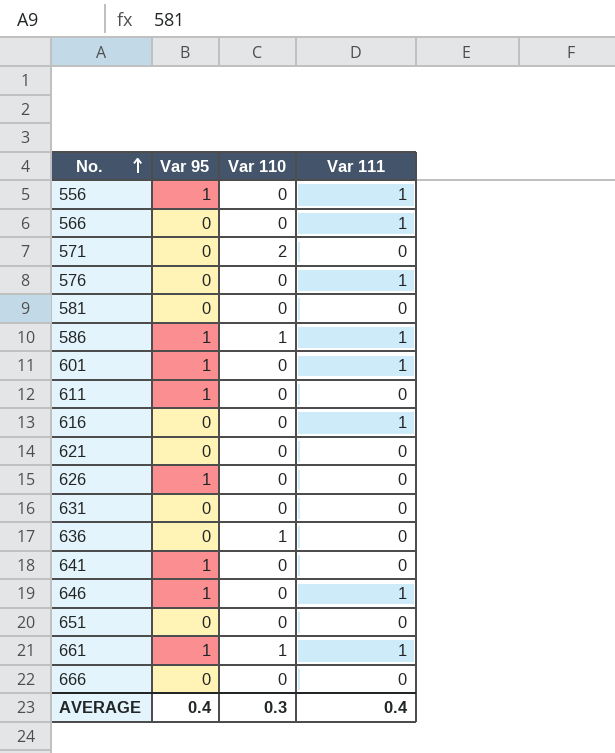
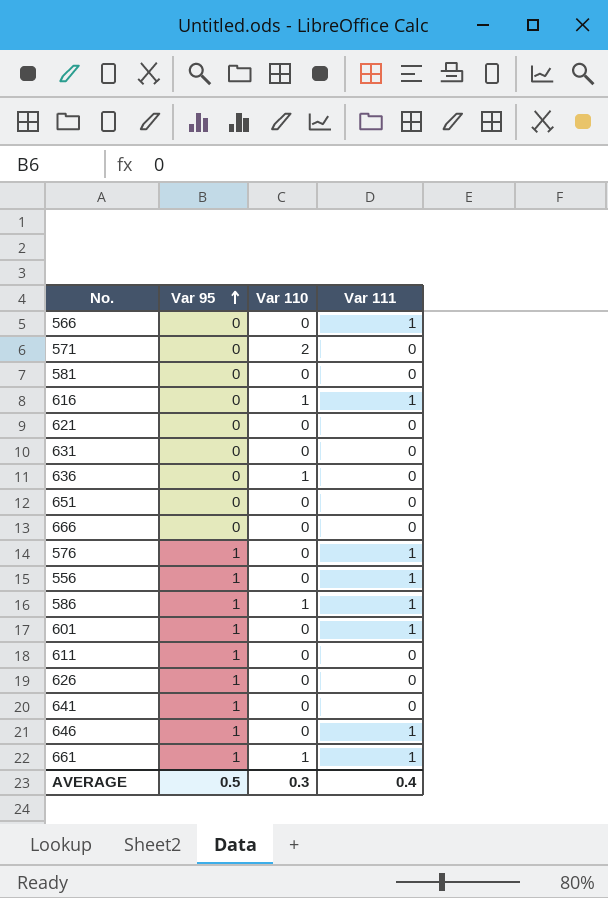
row order: No. ascending -> Var 95 ascending
616 | Var 110: 0 -> 1
576 | Var 95: 0 -> 1
AVERAGE | Var 95: 0.4 -> 0.5

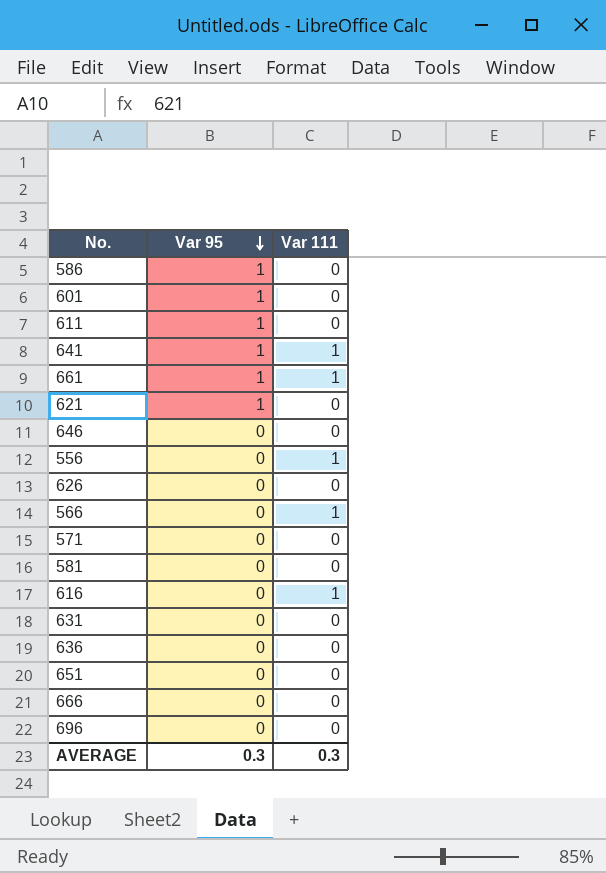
row order: Var 95 ascending -> Var 95 descending
column Var 110 | position: 3 -> none
row 576: 1 | 0 | 1 -> none
586 | Var 111: 1 -> 0
601 | Var 111: 1 -> 0
641 | Var 111: 0 -> 1
621 | Var 95: 0 -> 1
646 | Var 95: 1 -> 0
646 | Var 111: 1 -> 0
556 | Var 95: 1 -> 0
626 | Var 95: 1 -> 0
row 696: none -> 0 | 0
AVERAGE | Var 95: 0.5 -> 0.3
AVERAGE | Var 111: 0.4 -> 0.3

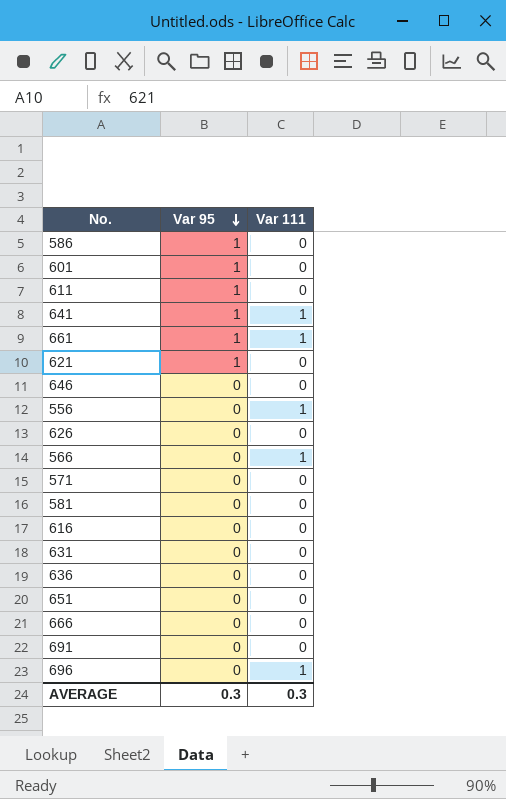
616 | Var 111: 1 -> 0
row 691: none -> 0 | 0
696 | Var 111: 0 -> 1

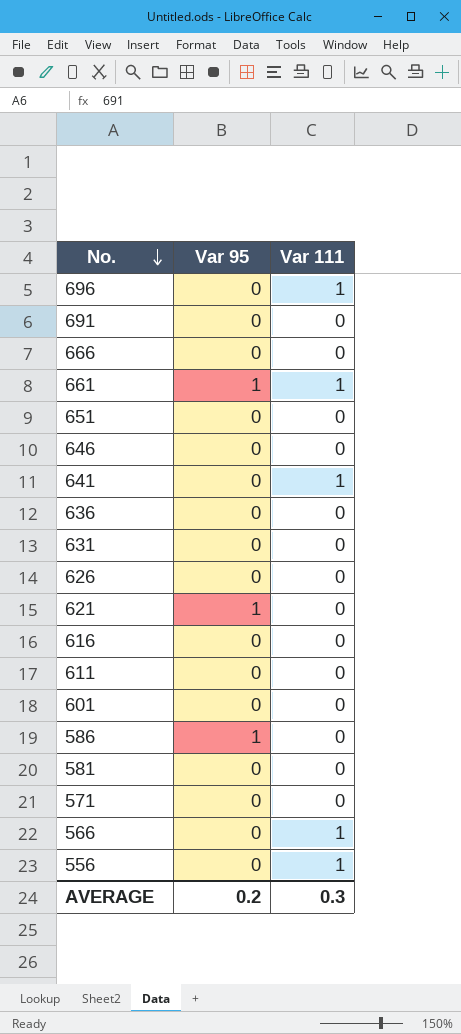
row order: Var 95 descending -> No. descending
641 | Var 95: 1 -> 0
611 | Var 95: 1 -> 0
601 | Var 95: 1 -> 0
AVERAGE | Var 95: 0.3 -> 0.2

